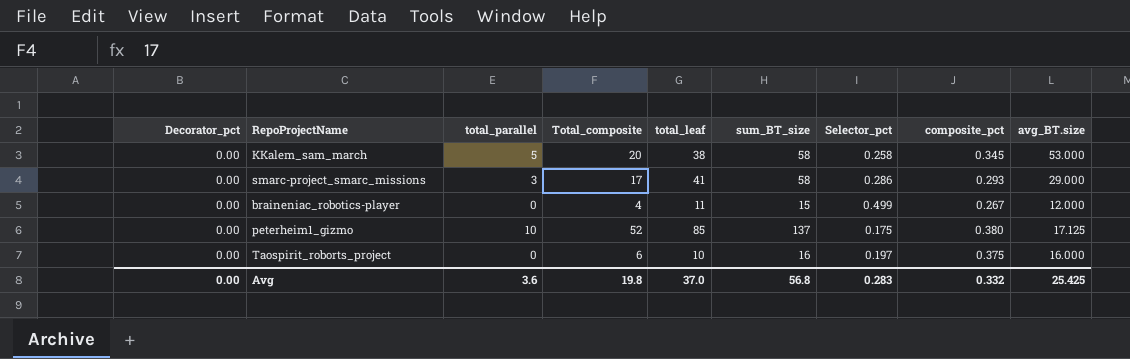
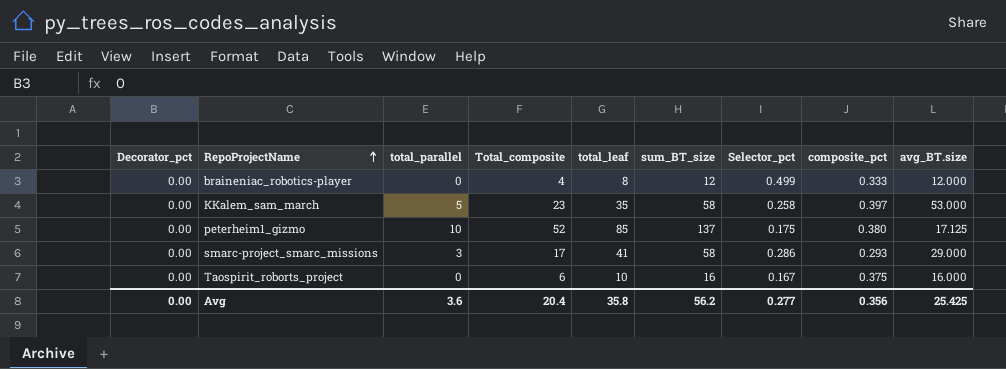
row order: none -> RepoProjectName ascending
braineniac_robotics-player | total_leaf: 11 -> 8
braineniac_robotics-player | sum_BT_size: 15 -> 12
braineniac_robotics-player | composite_pct: 0.267 -> 0.333
KKalem_sam_march | Total_composite: 20 -> 23
KKalem_sam_march | total_leaf: 38 -> 35
KKalem_sam_march | composite_pct: 0.345 -> 0.397
Taospirit_roborts_project | Selector_pct: 0.197 -> 0.167
Avg | Total_composite: 19.8 -> 20.4
Avg | total_leaf: 37.0 -> 35.8
Avg | sum_BT_size: 56.8 -> 56.2
Avg | Selector_pct: 0.283 -> 0.277
Avg | composite_pct: 0.332 -> 0.356

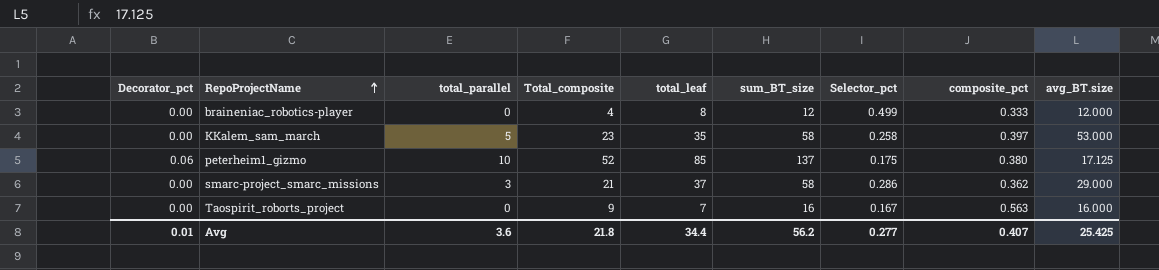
peterheim1_gizmo | Decorator_pct: 0.00 -> 0.06
smarc-project_smarc_missions | Total_composite: 17 -> 21
smarc-project_smarc_missions | total_leaf: 41 -> 37
smarc-project_smarc_missions | composite_pct: 0.293 -> 0.362
Taospirit_roborts_project | Total_composite: 6 -> 9
Taospirit_roborts_project | total_leaf: 10 -> 7
Taospirit_roborts_project | composite_pct: 0.375 -> 0.563
Avg | Decorator_pct: 0.00 -> 0.01
Avg | Total_composite: 20.4 -> 21.8
Avg | total_leaf: 35.8 -> 34.4
Avg | composite_pct: 0.356 -> 0.407

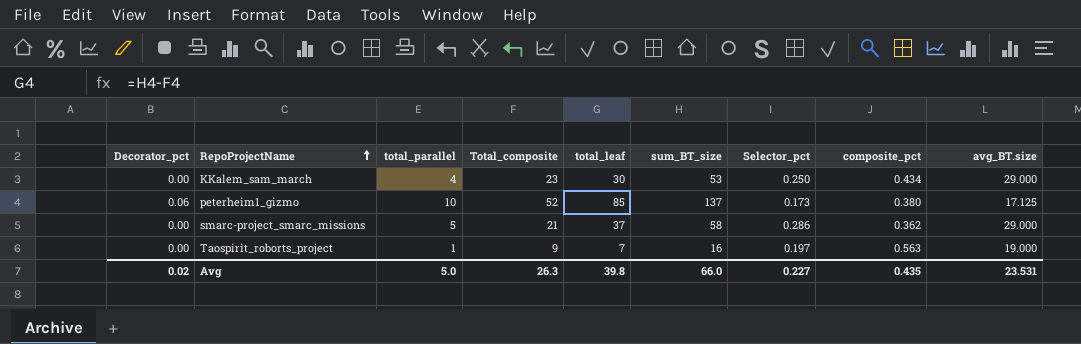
row braineniac_robotics-player: 0.00 | 0 | 4 | 8 | 12 | 0.499 | 0.333 | 12.000 -> none
KKalem_sam_march | total_parallel: 5 -> 4
KKalem_sam_march | total_leaf: 35 -> 30
KKalem_sam_march | sum_BT_size: 58 -> 53
KKalem_sam_march | Selector_pct: 0.258 -> 0.250
KKalem_sam_march | composite_pct: 0.397 -> 0.434
KKalem_sam_march | avg_BT.size: 53.000 -> 29.000
peterheim1_gizmo | Selector_pct: 0.175 -> 0.173
smarc-project_smarc_missions | total_parallel: 3 -> 5
Taospirit_roborts_project | total_parallel: 0 -> 1
Taospirit_roborts_project | Selector_pct: 0.167 -> 0.197
Taospirit_roborts_project | avg_BT.size: 16.000 -> 19.000
Avg | Decorator_pct: 0.01 -> 0.02
Avg | total_parallel: 3.6 -> 5.0
Avg | Total_composite: 21.8 -> 26.3
Avg | total_leaf: 34.4 -> 39.8
Avg | sum_BT_size: 56.2 -> 66.0
Avg | Selector_pct: 0.277 -> 0.227
Avg | composite_pct: 0.407 -> 0.435
Avg | avg_BT.size: 25.425 -> 23.531

